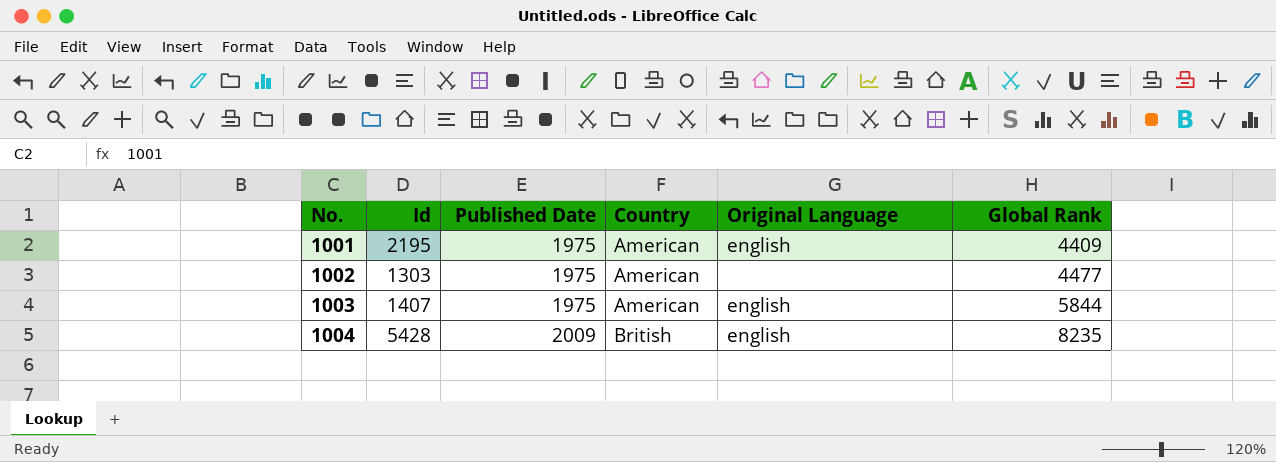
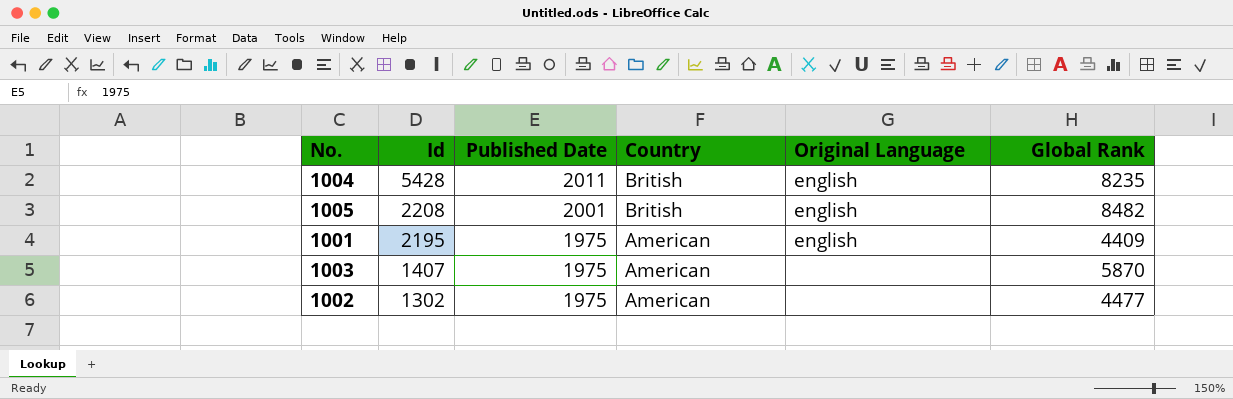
row order: No. ascending -> Id descending
1004 | Published Date: 2009 -> 2011
row 1005: none -> 2208 | 2001 | British | english | 8482
1003 | Original Language: english -> none
1003 | Global Rank: 5844 -> 5870
1002 | Id: 1303 -> 1302

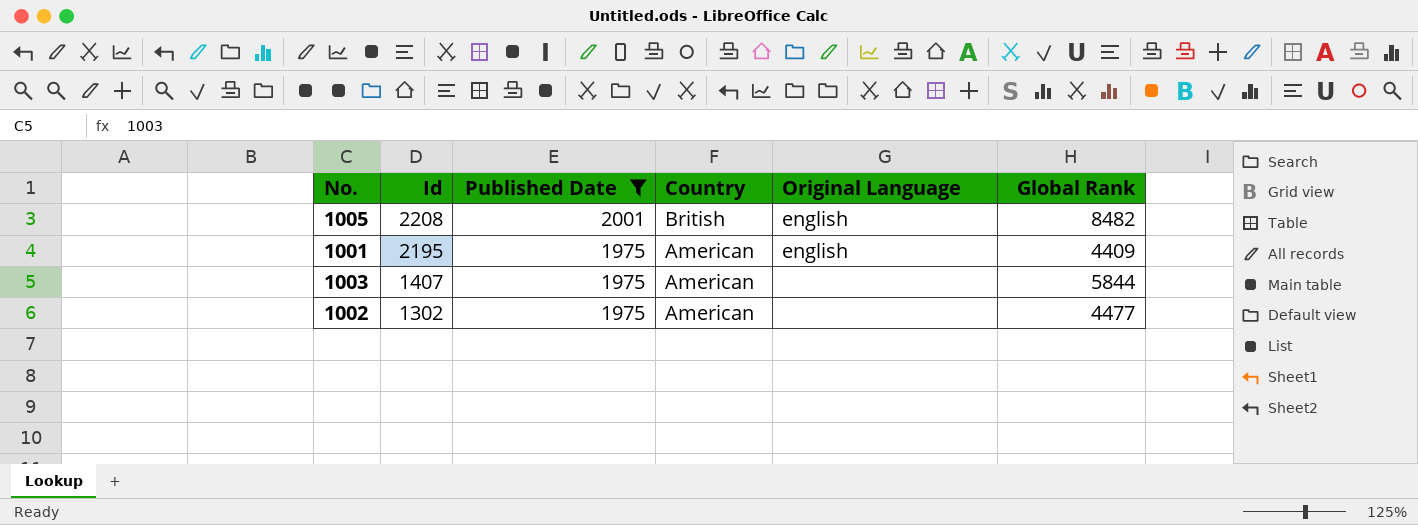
filter: none -> Published Date != 2011
1003 | Global Rank: 5870 -> 5844

